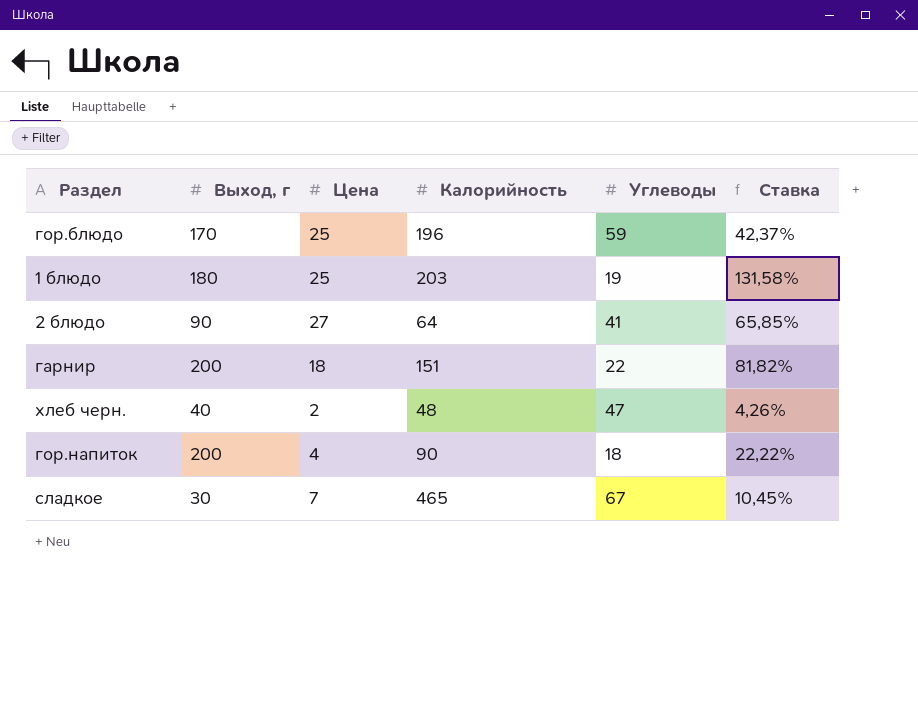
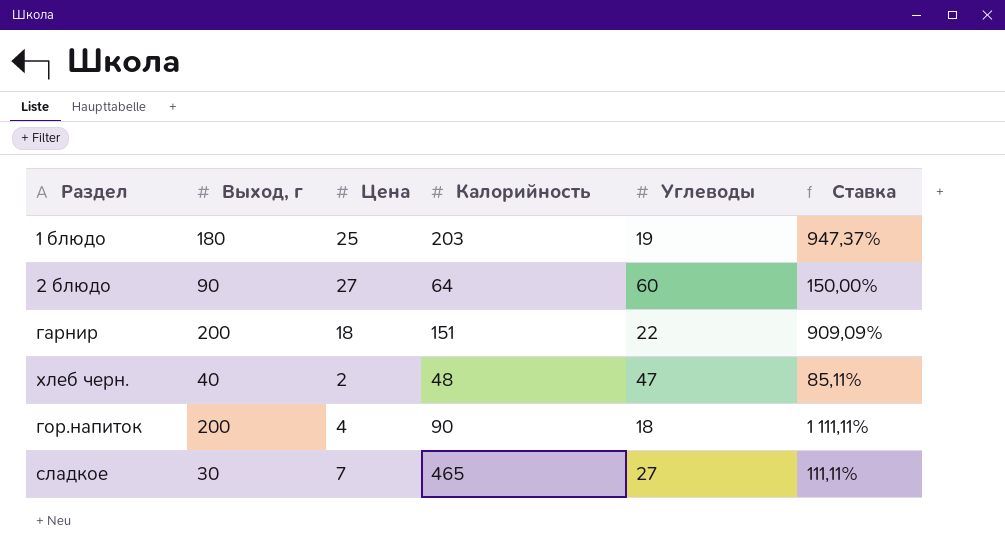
column Ставка | formula: [Цена] / [Углеводы] -> [Выход, г] / [Углеводы]
row гор.блюдо: 170 | 25 | 196 | 59 | 42,37% -> none
2 блюдо | Углеводы: 41 -> 60
сладкое | Углеводы: 67 -> 27

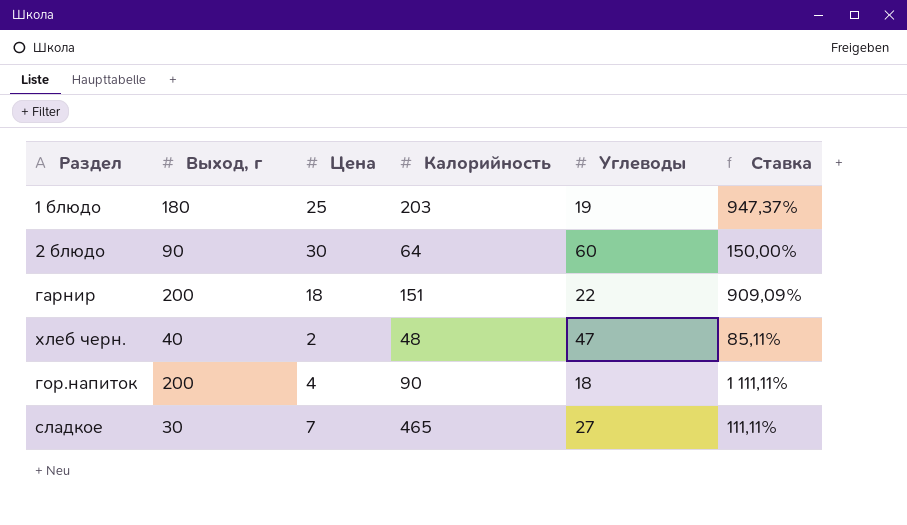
2 блюдо | Цена: 27 -> 30

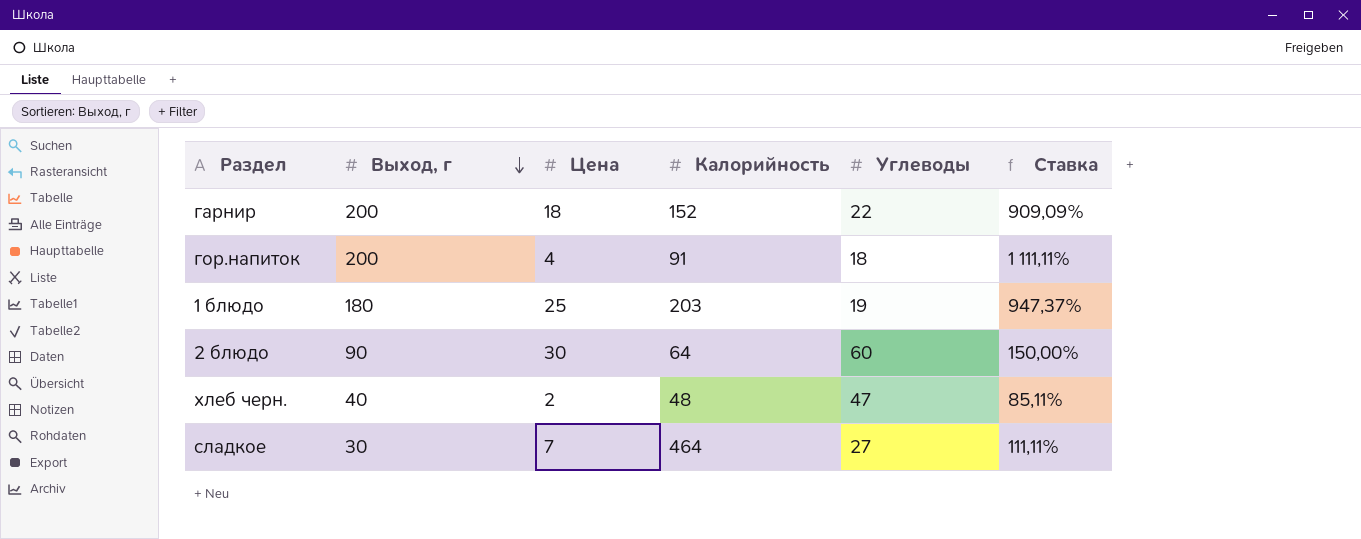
row order: none -> Выход, г descending
гарнир | Калорийность: 151 -> 152
гор.напиток | Калорийность: 90 -> 91
сладкое | Калорийность: 465 -> 464

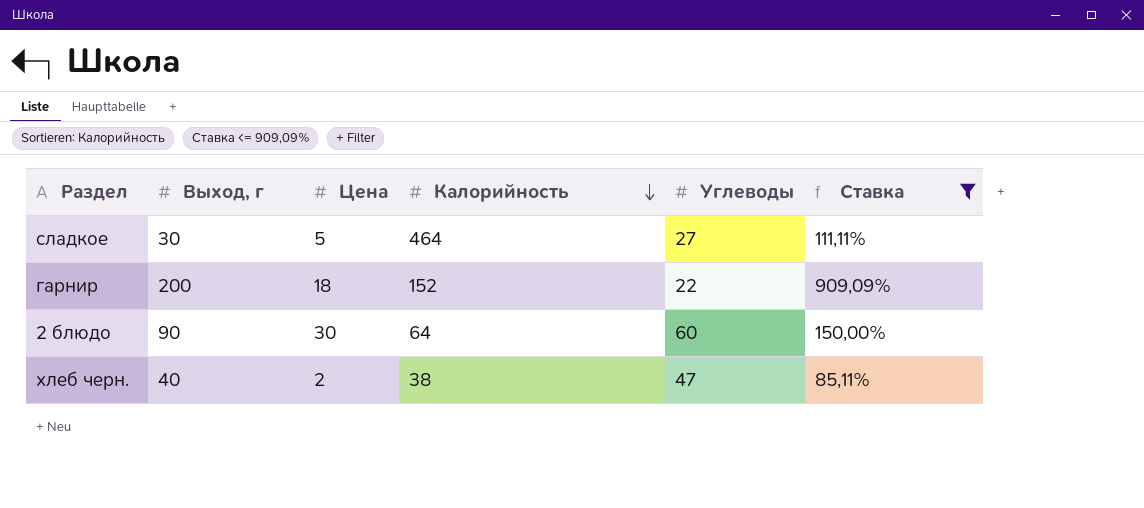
filter: none -> Ставка <= 909,09%
row order: Выход, г descending -> Калорийность descending
сладкое | Цена: 7 -> 5
хлеб черн. | Калорийность: 48 -> 38

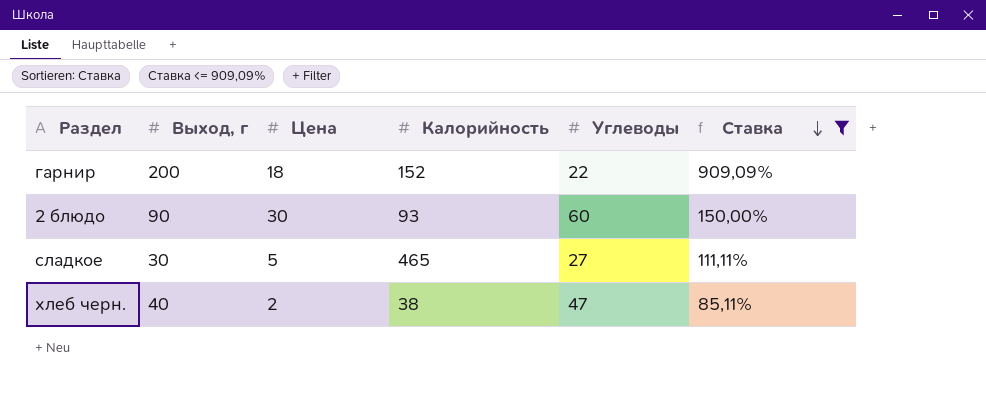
row order: Калорийность descending -> Ставка descending
2 блюдо | Калорийность: 64 -> 93
сладкое | Калорийность: 464 -> 465

